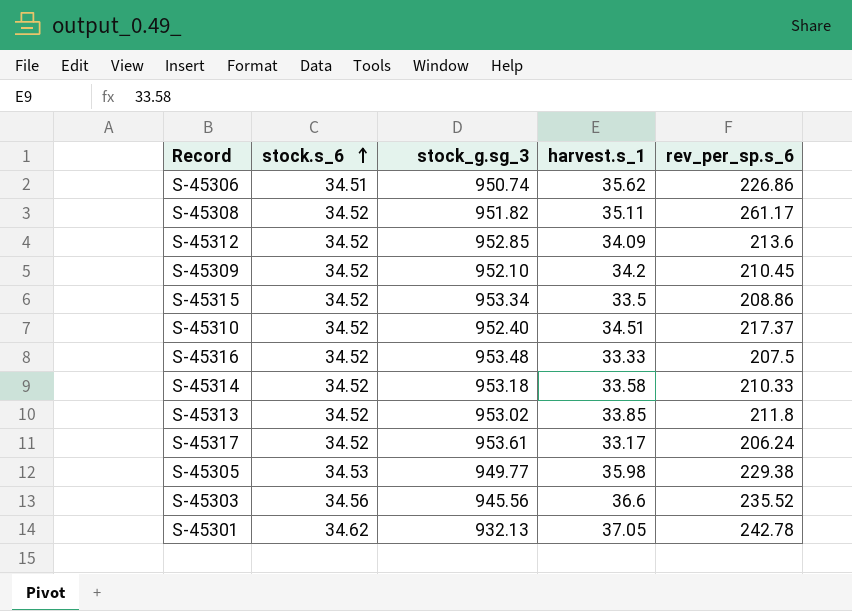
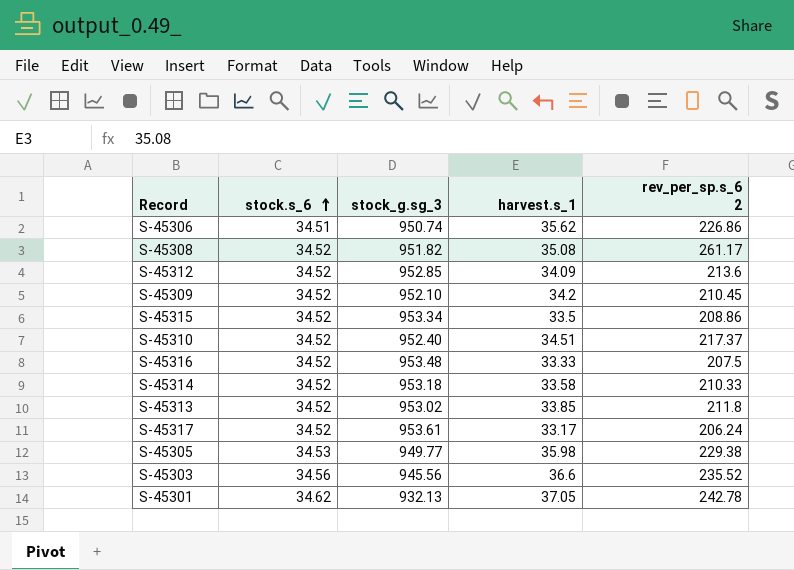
column name: rev_per_sp.s_6 -> rev_per_sp.s_6 2
S-45308 | harvest.s_1: 35.11 -> 35.08

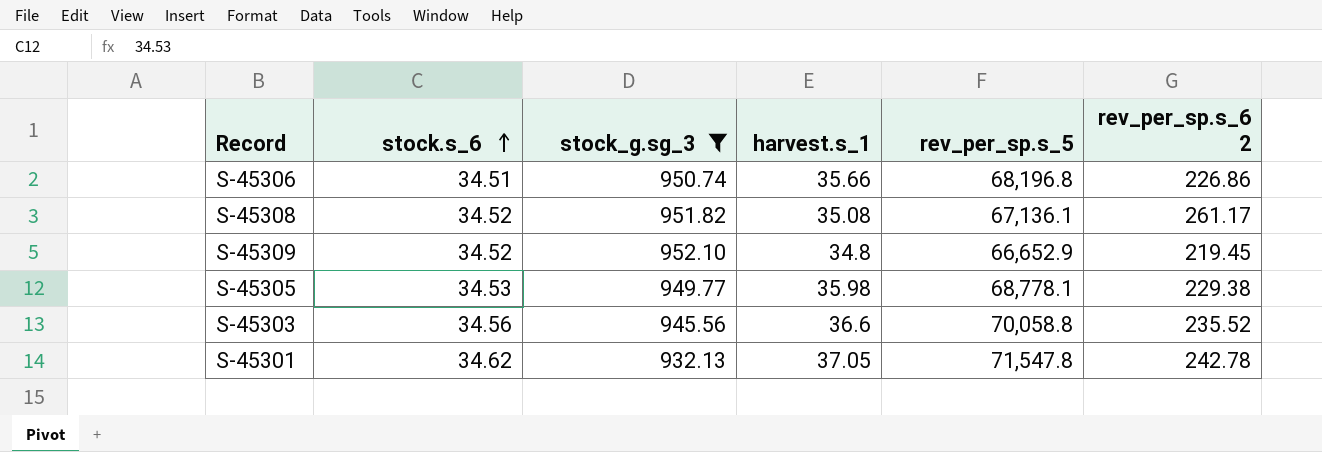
filter: none -> stock_g.sg_3 <= 952.10
column rev_per_sp.s_5 | position: none -> 5
S-45306 | harvest.s_1: 35.62 -> 35.66
S-45309 | harvest.s_1: 34.2 -> 34.8
S-45309 | rev_per_sp.s_6 2: 210.45 -> 219.45

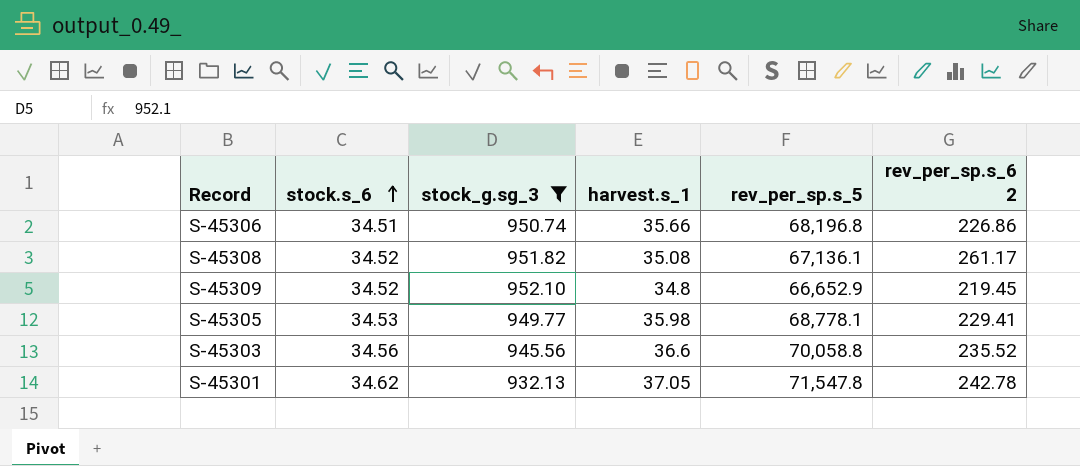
S-45305 | rev_per_sp.s_6 2: 229.38 -> 229.41

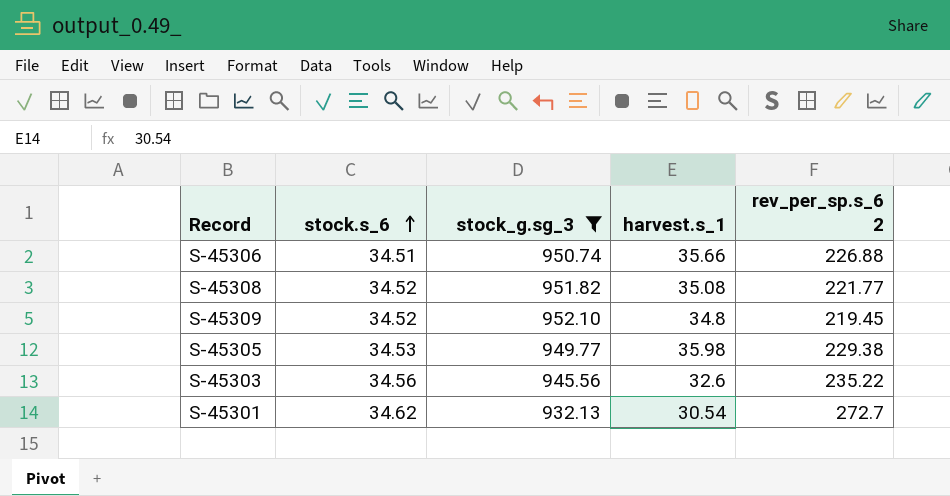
column rev_per_sp.s_5 | position: 5 -> none
S-45306 | rev_per_sp.s_6 2: 226.86 -> 226.88
S-45308 | rev_per_sp.s_6 2: 261.17 -> 221.77
S-45305 | rev_per_sp.s_6 2: 229.41 -> 229.38
S-45303 | harvest.s_1: 36.6 -> 32.6
S-45303 | rev_per_sp.s_6 2: 235.52 -> 235.22
S-45301 | harvest.s_1: 37.05 -> 30.54
S-45301 | rev_per_sp.s_6 2: 242.78 -> 272.7

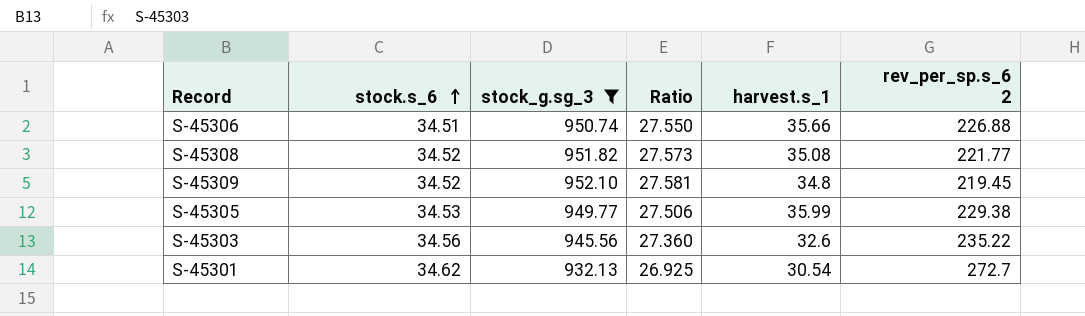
column Ratio | formula: none -> [stock_g.sg_3] / [stock.s_6]
S-45305 | harvest.s_1: 35.98 -> 35.99

